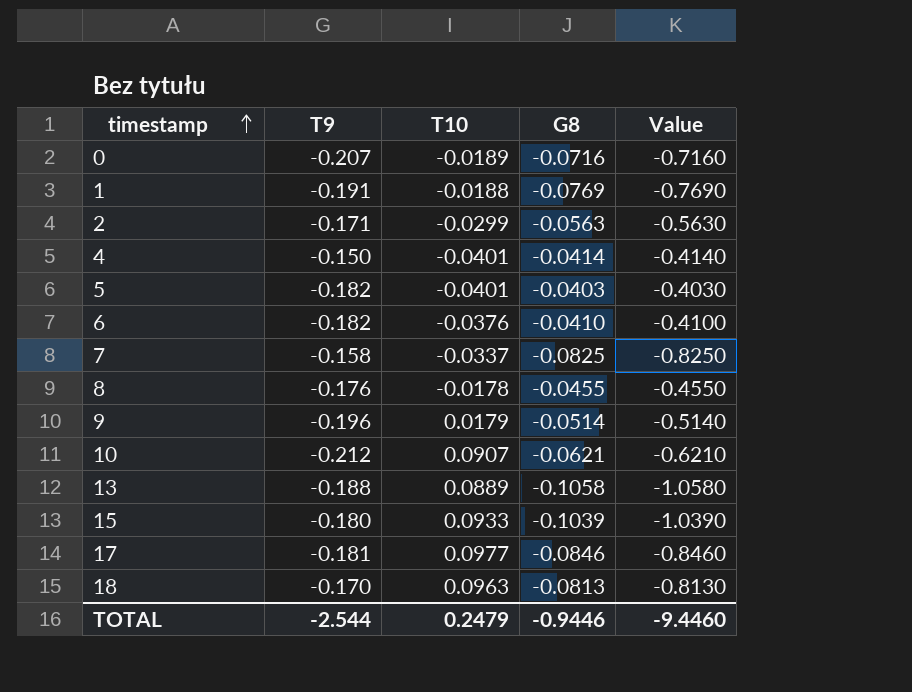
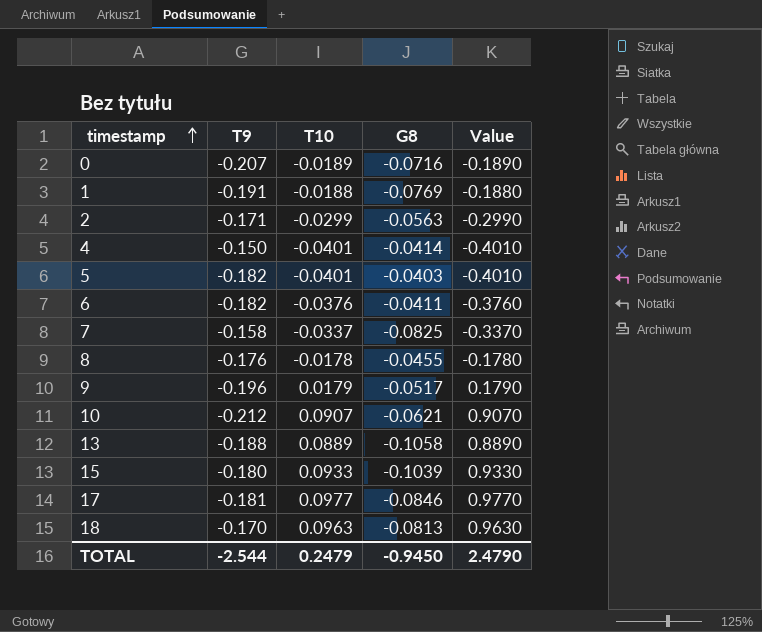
column Value | formula: [G8] * 10 -> [T10] * 10
6 | G8: -0.0410 -> -0.0411
9 | G8: -0.0514 -> -0.0517
TOTAL | G8: -0.9446 -> -0.9450
TOTAL | Value: -9.4460 -> 2.4790

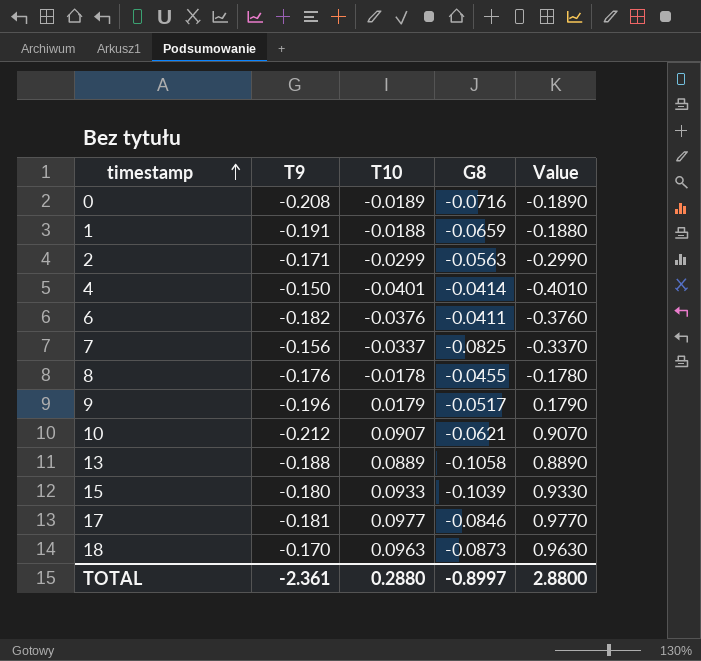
row 5: -0.182 | -0.0401 | -0.0403 | -0.4010 -> none
0 | T9: -0.207 -> -0.208
1 | G8: -0.0769 -> -0.0659
7 | T9: -0.158 -> -0.156
18 | G8: -0.0813 -> -0.0873
TOTAL | T9: -2.544 -> -2.361
TOTAL | T10: 0.2479 -> 0.2880
TOTAL | G8: -0.9450 -> -0.8997
TOTAL | Value: 2.4790 -> 2.8800

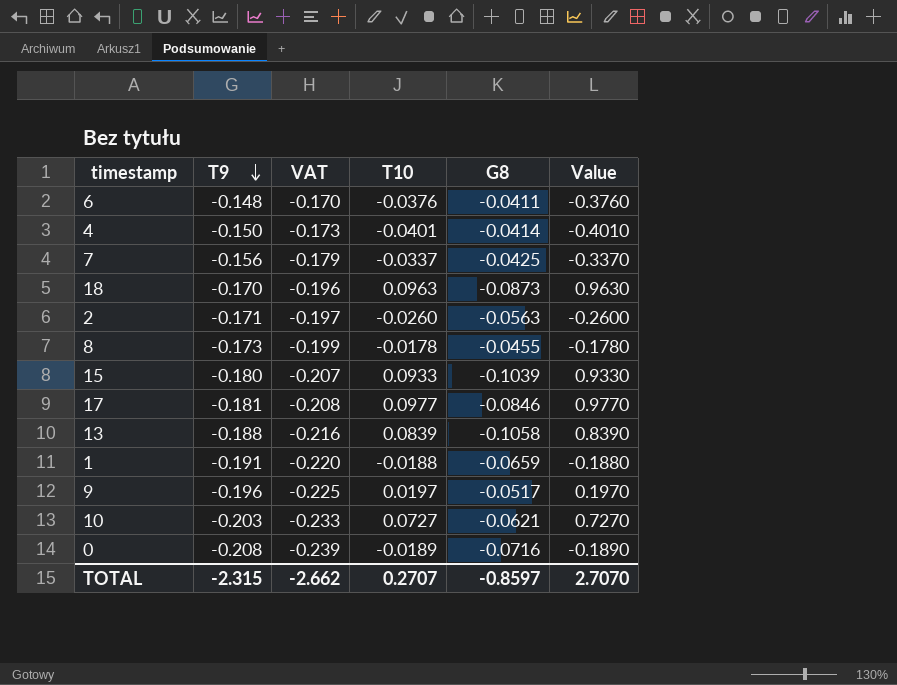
row order: timestamp ascending -> T9 descending
column VAT | formula: none -> [T9] * 1.15
6 | T9: -0.182 -> -0.148
7 | G8: -0.0825 -> -0.0425
2 | T10: -0.0299 -> -0.0260
2 | Value: -0.2990 -> -0.2600
8 | T9: -0.176 -> -0.173
13 | T10: 0.0889 -> 0.0839
13 | Value: 0.8890 -> 0.8390
9 | T10: 0.0179 -> 0.0197
9 | Value: 0.1790 -> 0.1970
10 | T9: -0.212 -> -0.203
10 | T10: 0.0907 -> 0.0727
10 | Value: 0.9070 -> 0.7270
TOTAL | T9: -2.361 -> -2.315
TOTAL | T10: 0.2880 -> 0.2707
TOTAL | G8: -0.8997 -> -0.8597
TOTAL | Value: 2.8800 -> 2.7070

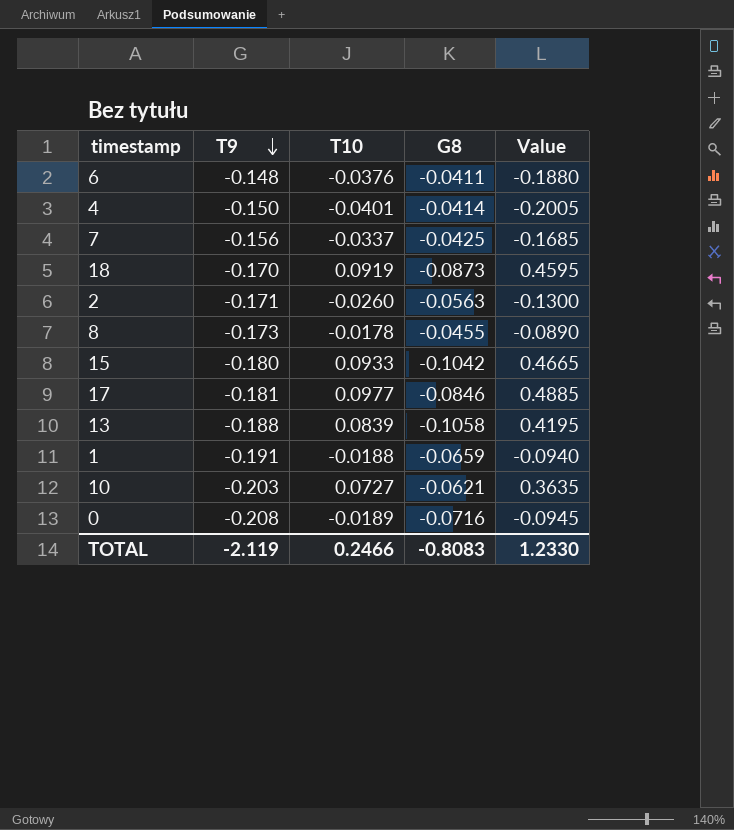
column VAT | formula: [T9] * 1.15 -> none
column Value | formula: [T10] * 10 -> [T10] * 5
row 9: -0.196 | -0.225 | 0.0197 | -0.0517 | 0.1970 -> none
18 | T10: 0.0963 -> 0.0919
15 | G8: -0.1039 -> -0.1042
TOTAL | T9: -2.315 -> -2.119
TOTAL | T10: 0.2707 -> 0.2466
TOTAL | G8: -0.8597 -> -0.8083
TOTAL | Value: 2.7070 -> 1.2330

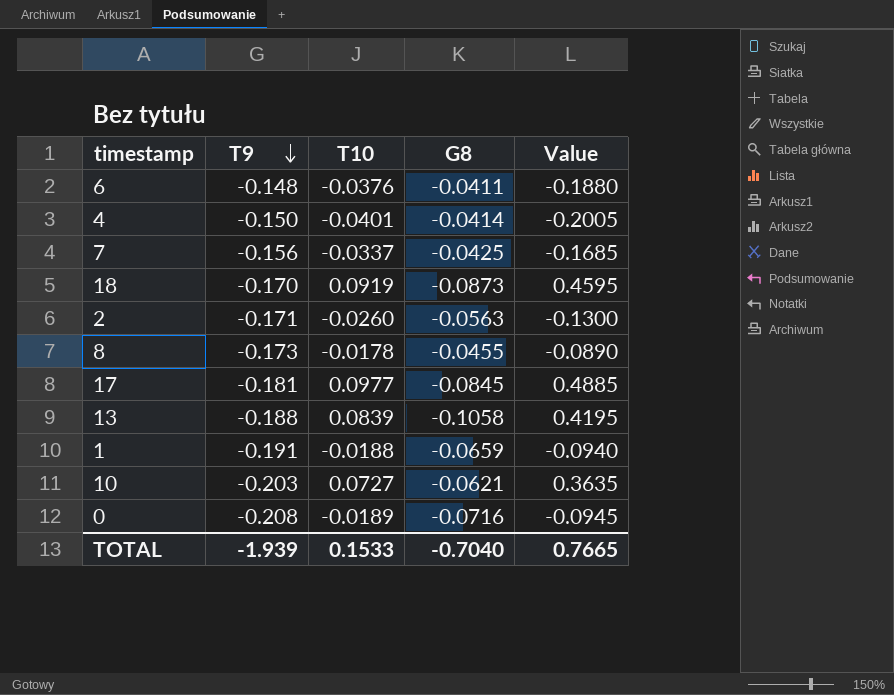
row 15: -0.180 | 0.0933 | -0.1042 | 0.4665 -> none
17 | G8: -0.0846 -> -0.0845
TOTAL | T9: -2.119 -> -1.939
TOTAL | T10: 0.2466 -> 0.1533
TOTAL | G8: -0.8083 -> -0.7040
TOTAL | Value: 1.2330 -> 0.7665

